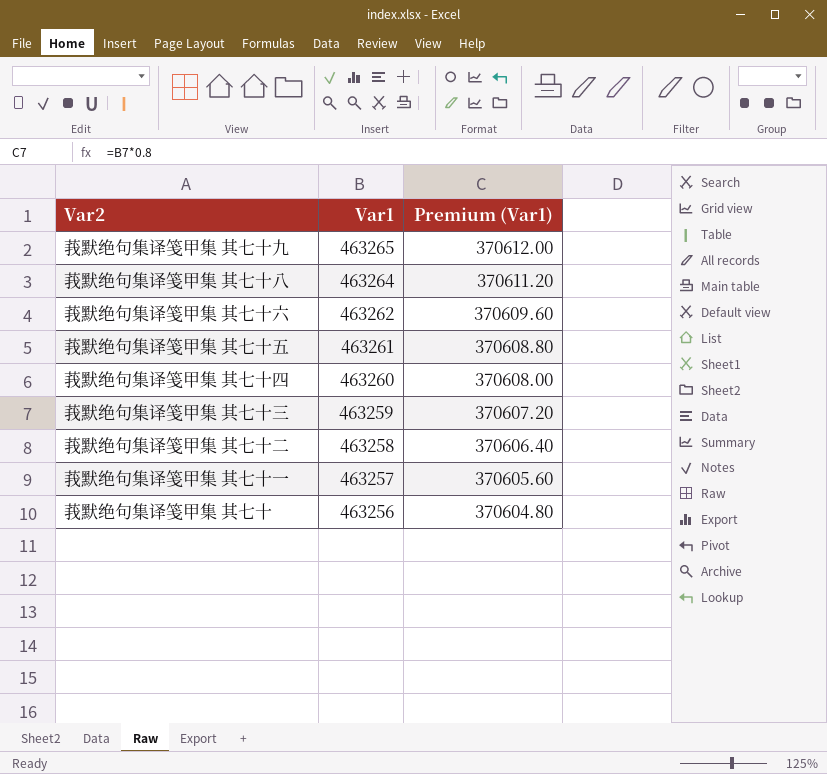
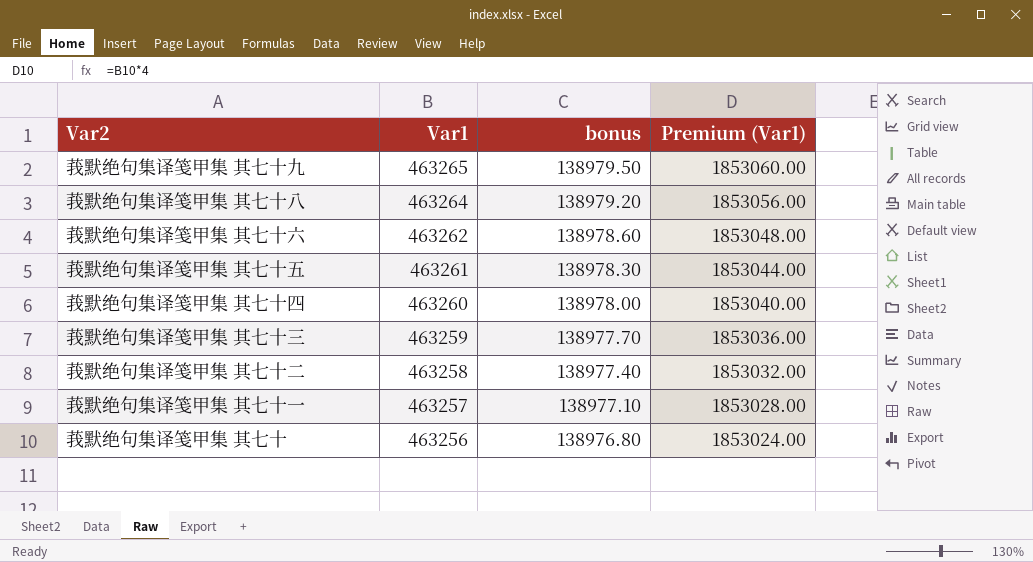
column bonus | formula: none -> [Var1] * 0.3
column Premium (Var1) | formula: [Var1] * 0.8 -> [Var1] * 4

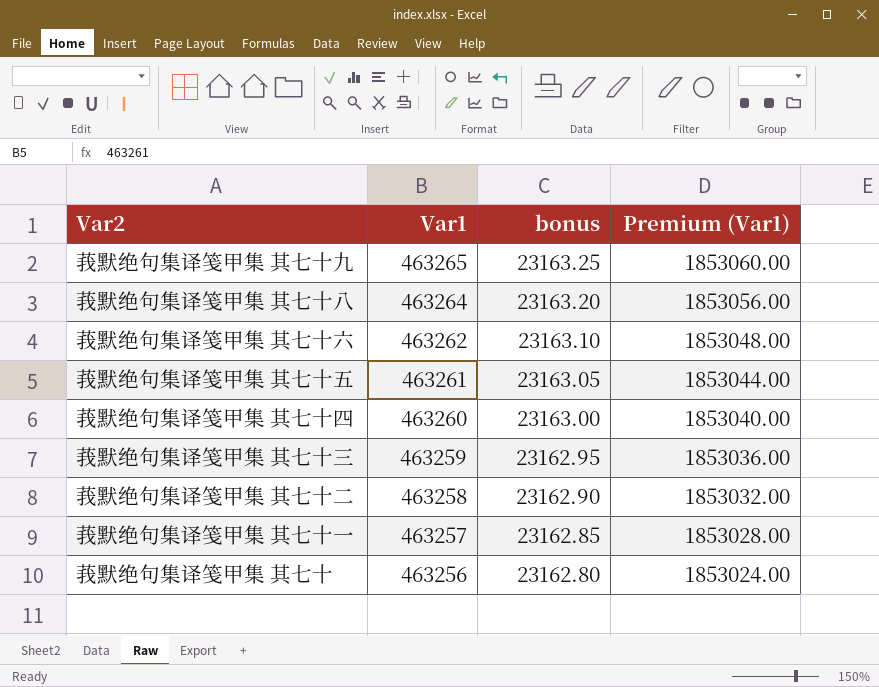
column bonus | formula: [Var1] * 0.3 -> [Var1] * 0.05

